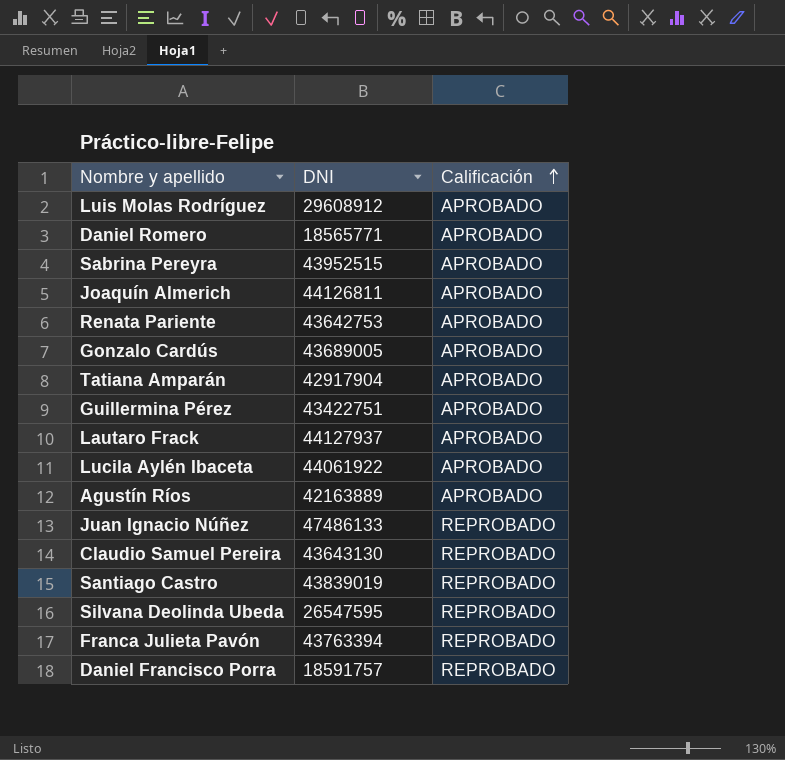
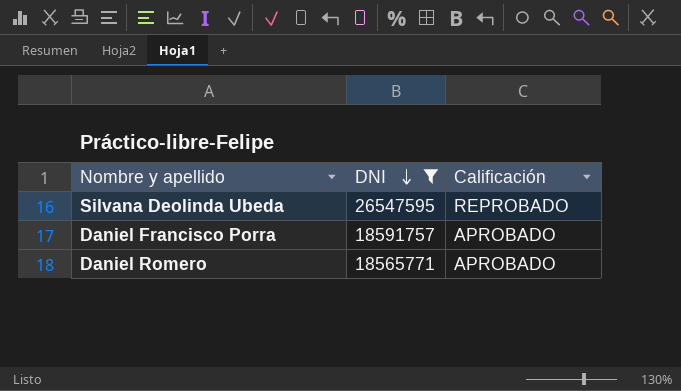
filter: none -> DNI <= 26547595
row order: Calificación ascending -> DNI descending
Daniel Francisco Porra | Calificación: REPROBADO -> APROBADO

